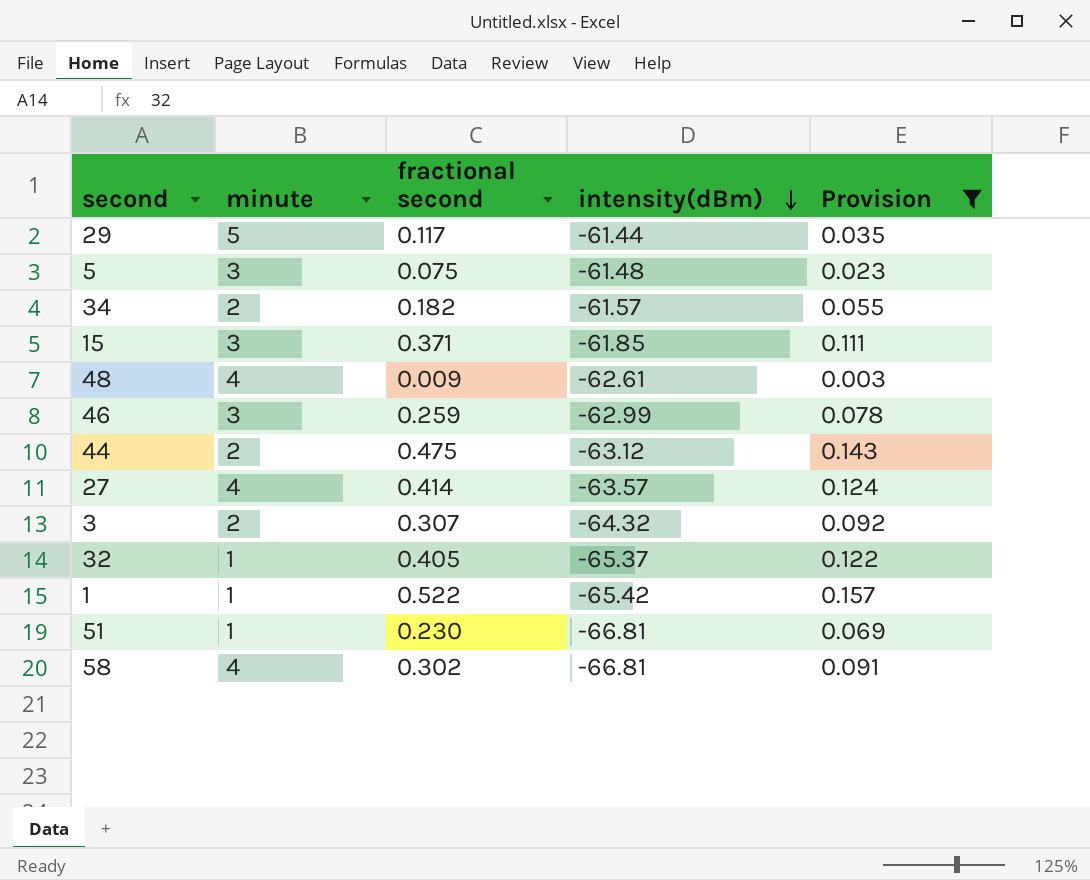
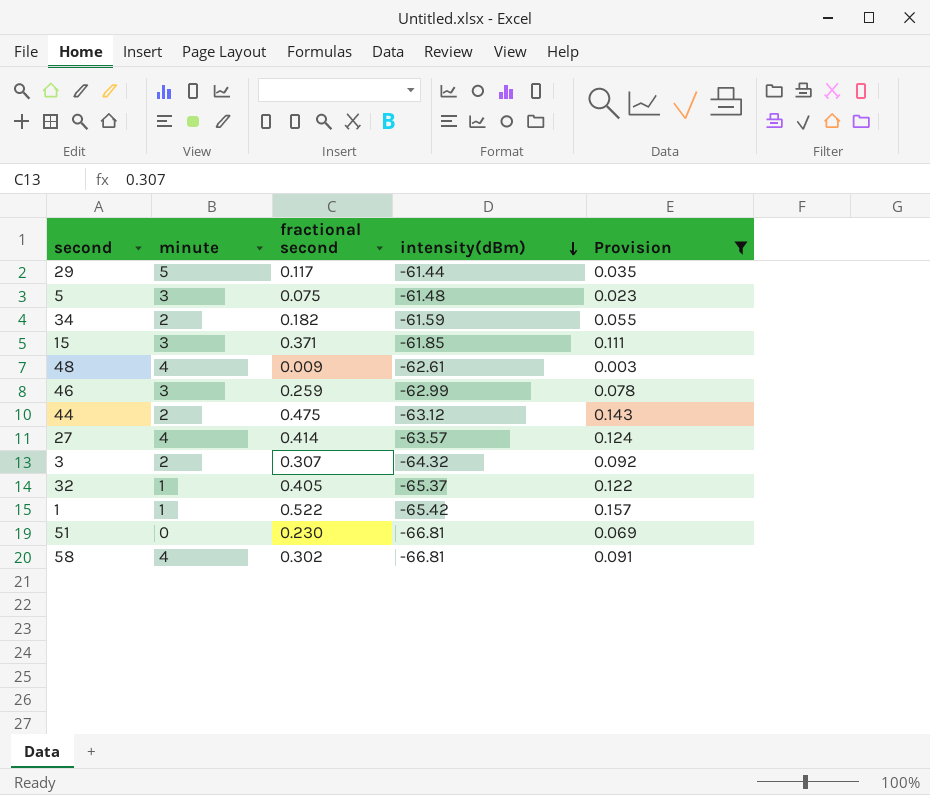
34 | intensity(dBm): -61.57 -> -61.59
51 | minute: 1 -> 0

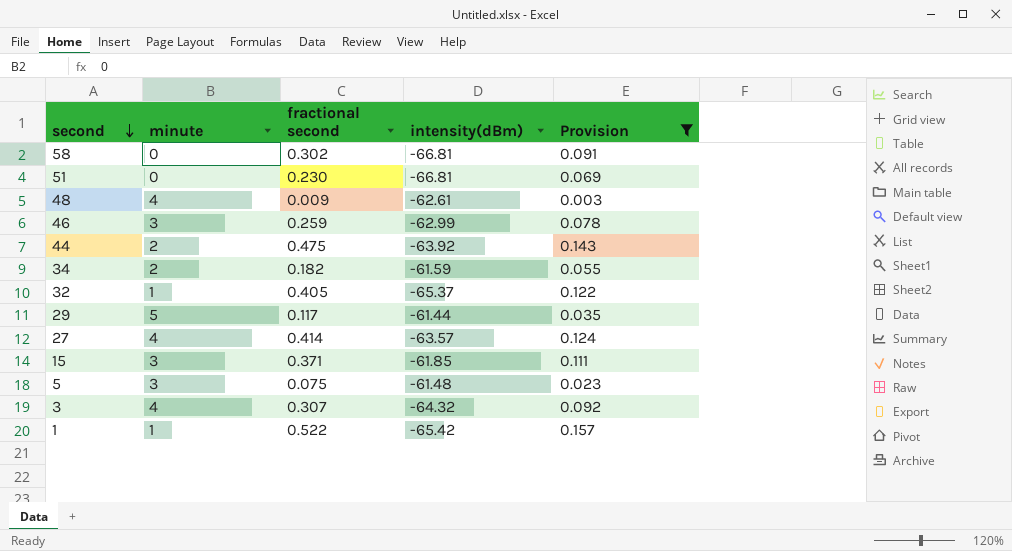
row order: intensity(dBm) descending -> second descending
58 | minute: 4 -> 0
44 | intensity(dBm): -63.12 -> -63.92
3 | minute: 2 -> 4

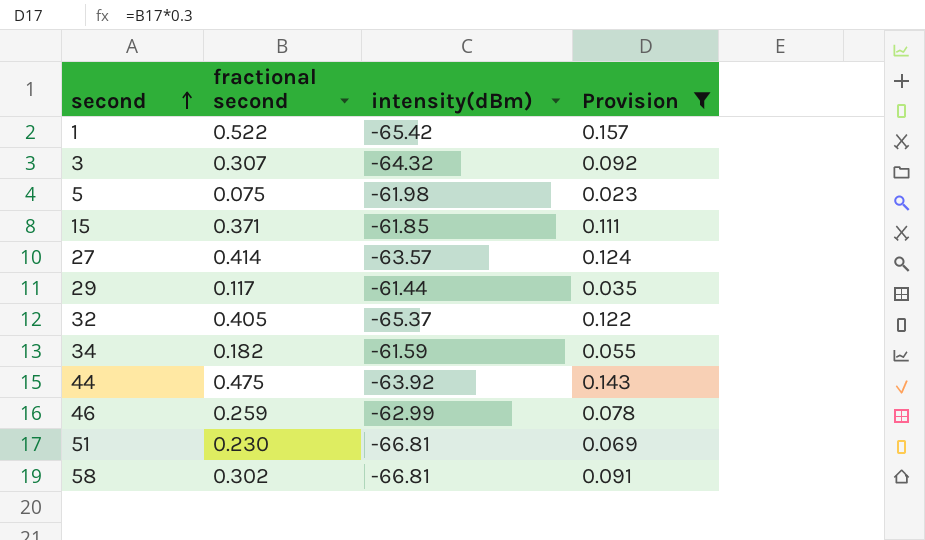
row order: second descending -> second ascending
column minute | position: 2 -> none
row 48: 4 | 0.009 | -62.61 | 0.003 -> none
5 | intensity(dBm): -61.48 -> -61.98

